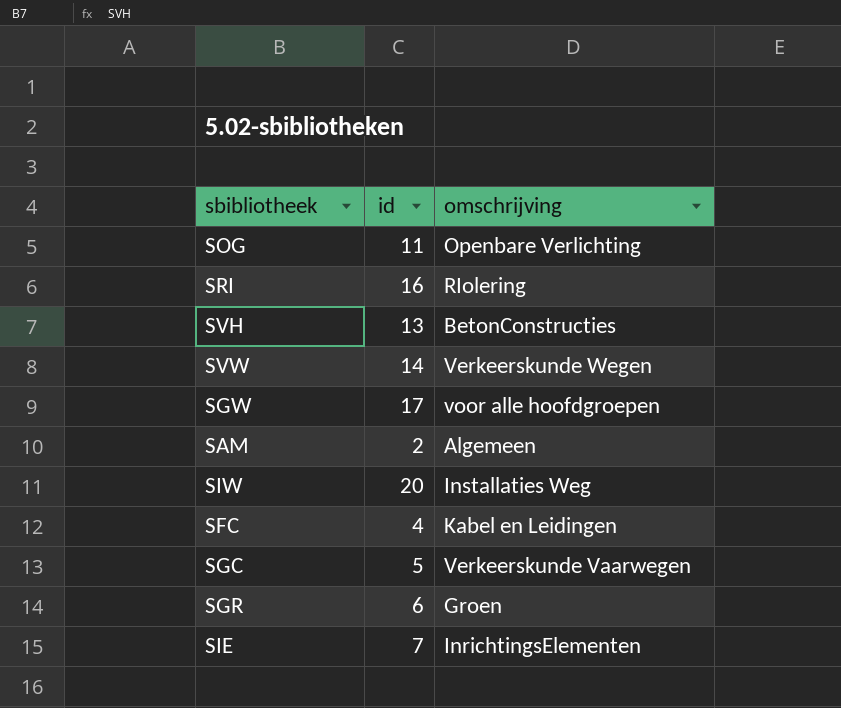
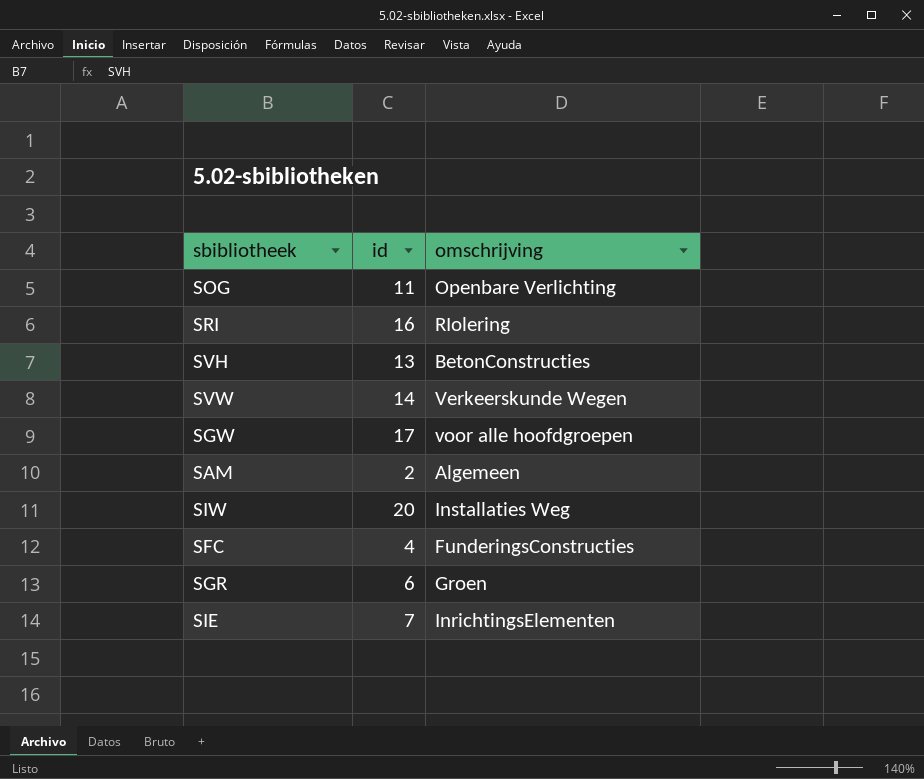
row SGC: 5 | Verkeerskunde Vaarwegen -> none
SFC | omschrijving: Kabel en Leidingen -> FunderingsConstructies

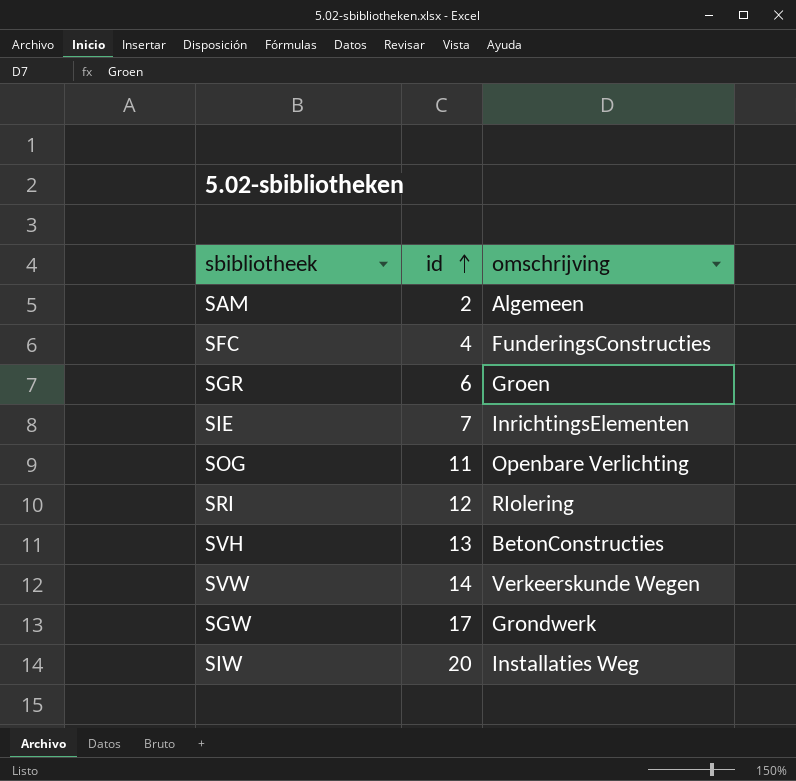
row order: none -> id ascending
SRI | id: 16 -> 12
SGW | omschrijving: voor alle hoofdgroepen -> Grondwerk

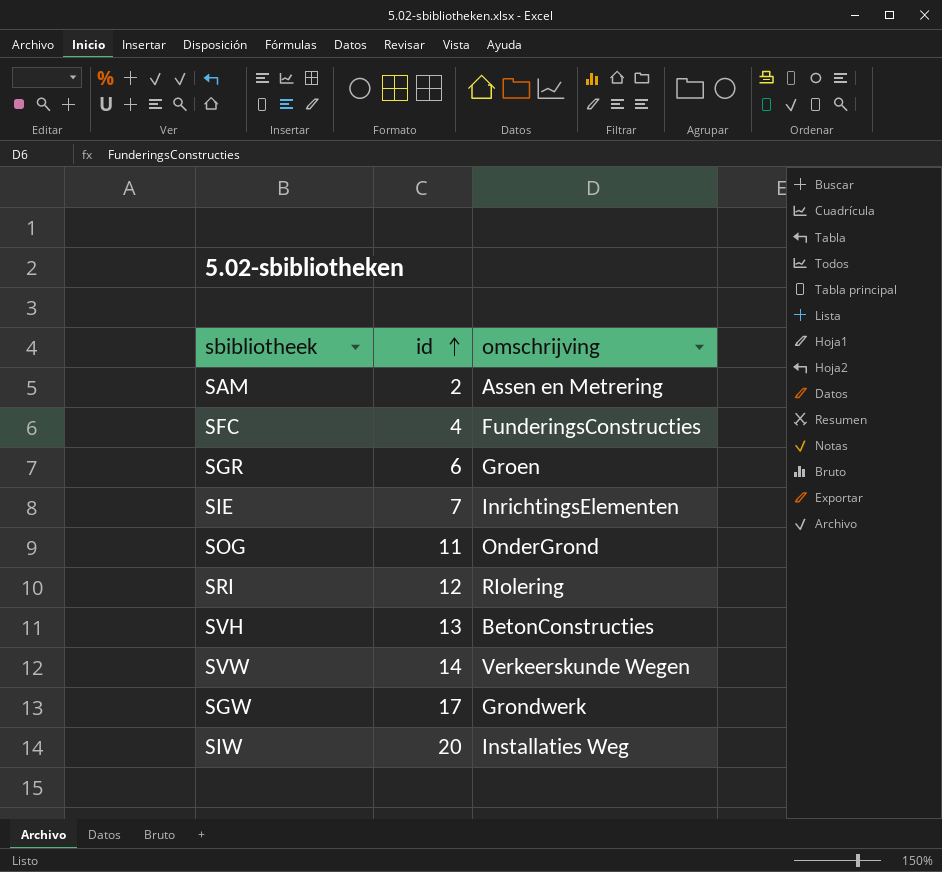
SAM | omschrijving: Algemeen -> Assen en Metrering
SOG | omschrijving: Openbare Verlichting -> OnderGrond

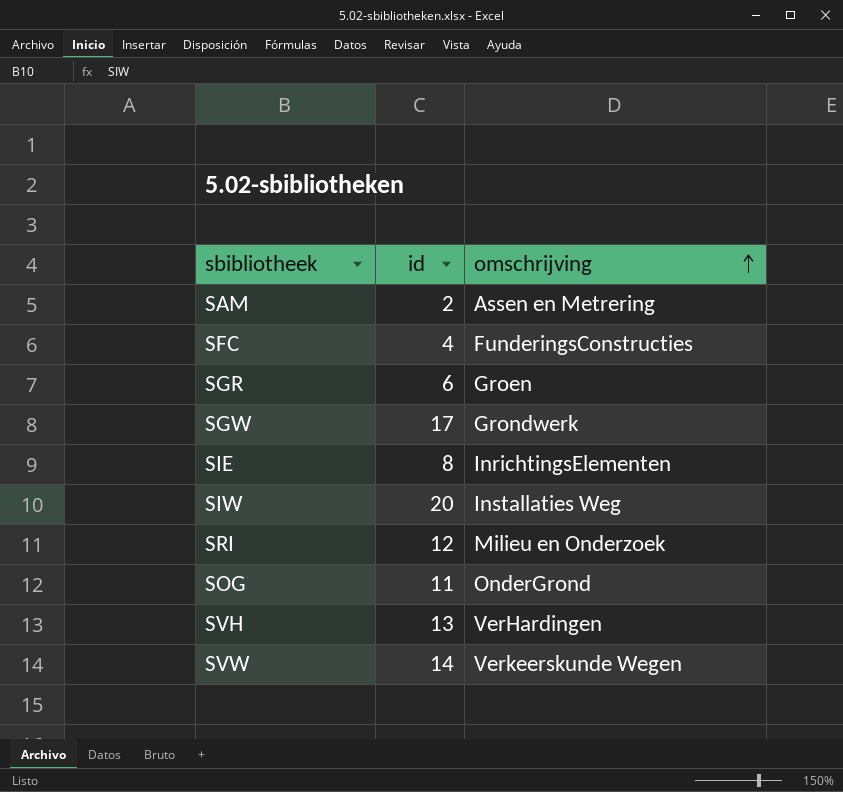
row order: id ascending -> omschrijving ascending
SIE | id: 7 -> 8
SRI | omschrijving: RIolering -> Milieu en Onderzoek
SVH | omschrijving: BetonConstructies -> VerHardingen

